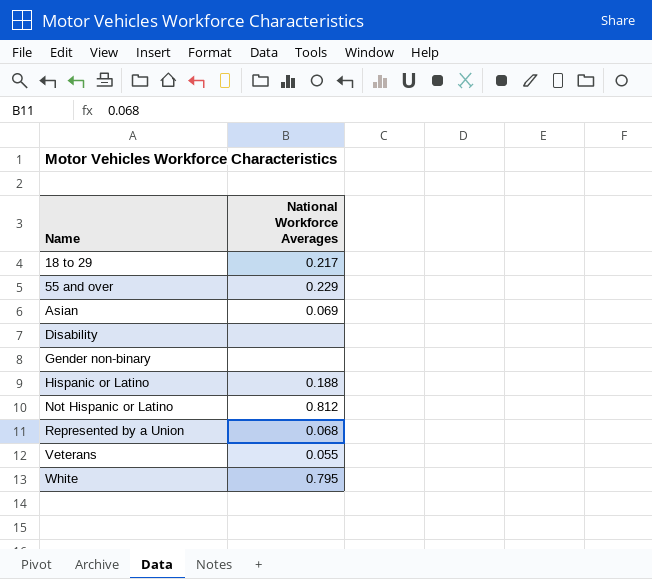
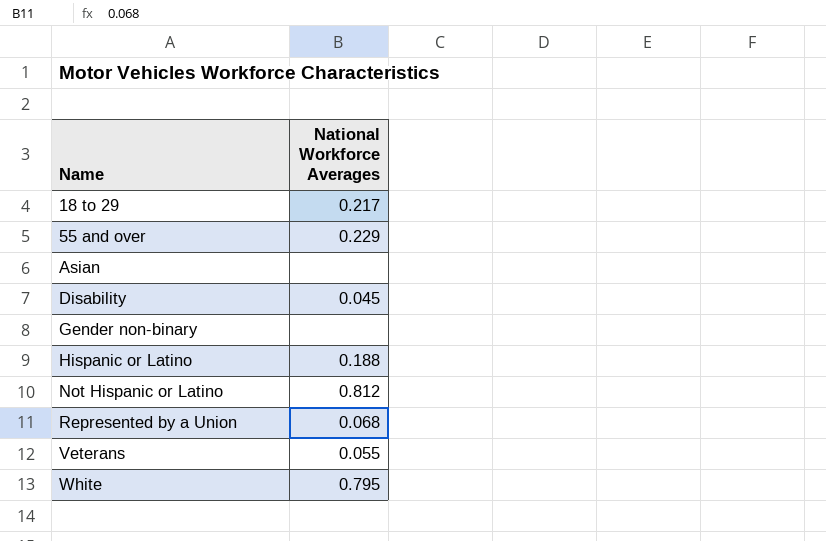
Asian | National Workforce Averages: 0.069 -> none
Disability | National Workforce Averages: none -> 0.045

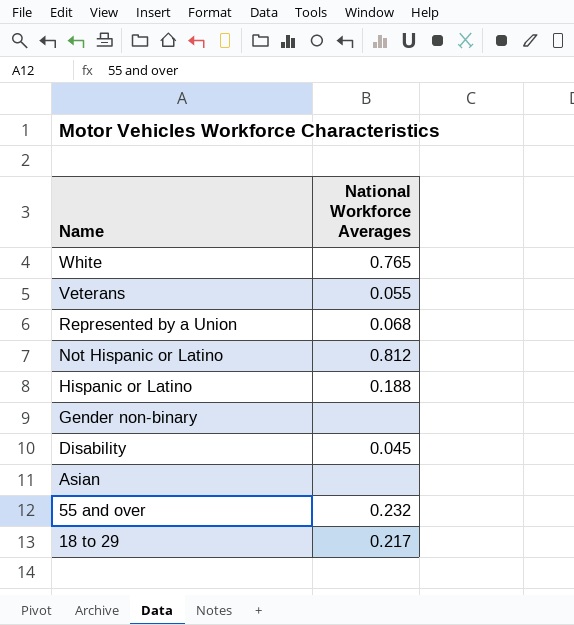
row order: Name ascending -> Name descending
White | National Workforce Averages: 0.795 -> 0.765
55 and over | National Workforce Averages: 0.229 -> 0.232

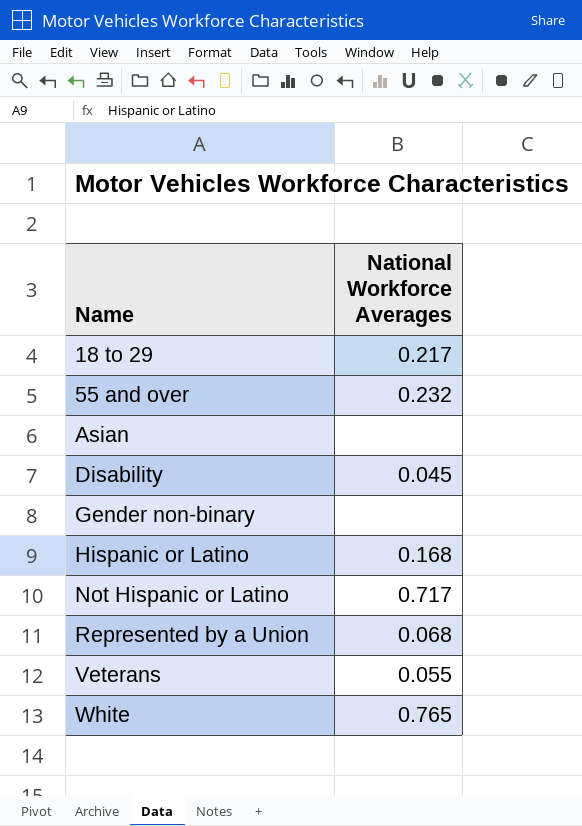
row order: Name descending -> Name ascending
Hispanic or Latino | National Workforce Averages: 0.188 -> 0.168
Not Hispanic or Latino | National Workforce Averages: 0.812 -> 0.717

